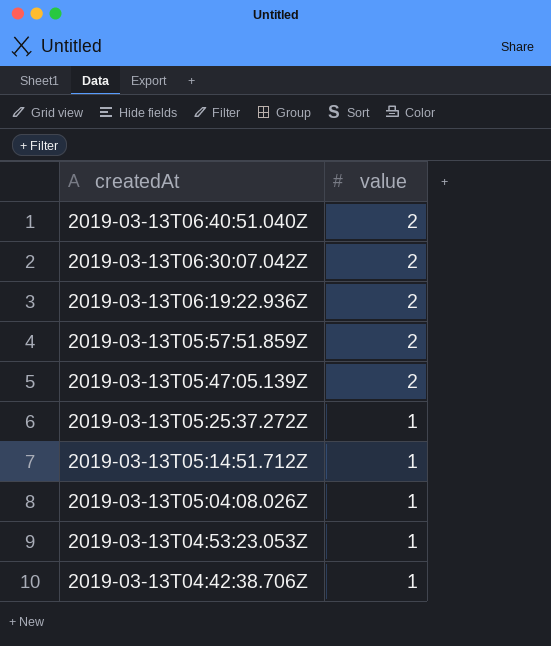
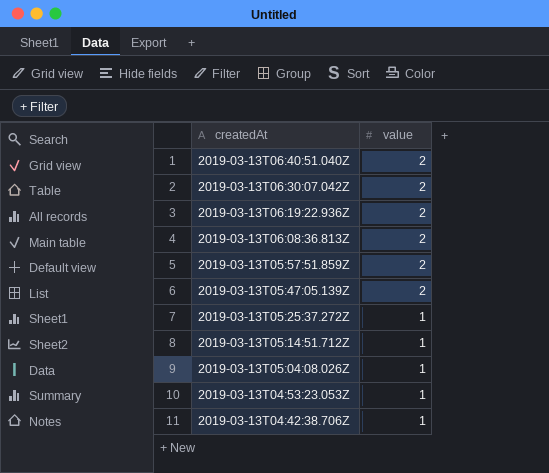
row 2019-03-13T06:08:36.813Z: none -> 2

